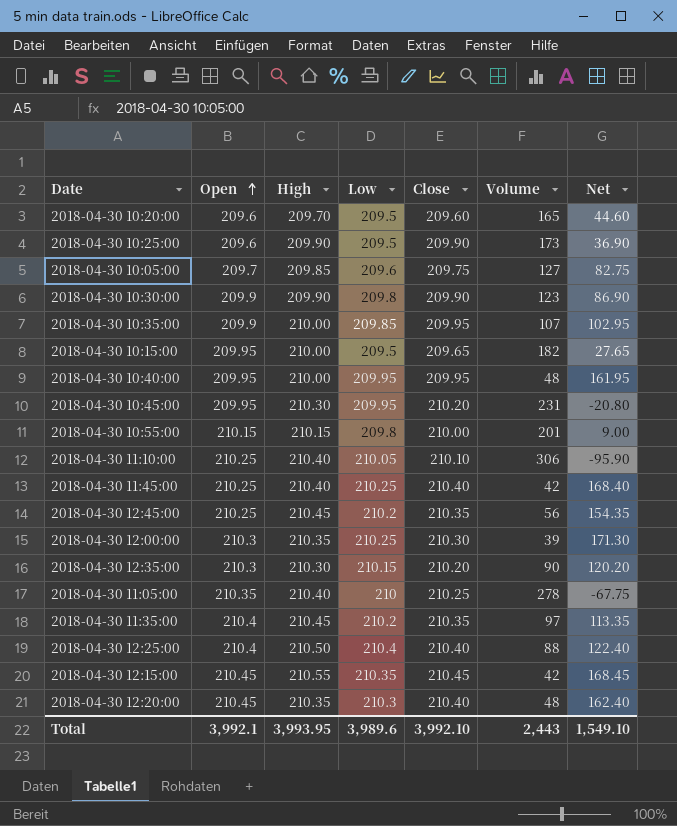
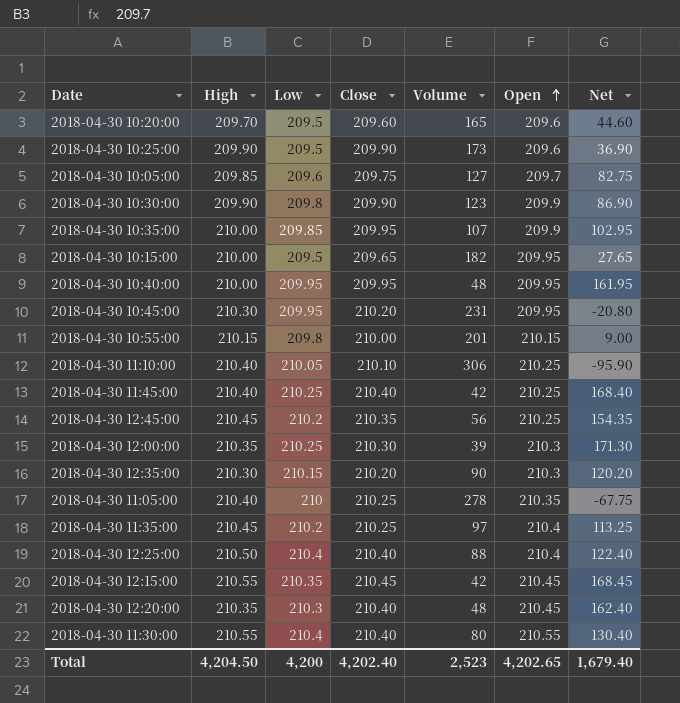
column Open | position: 2 -> 6
2018-04-30 11:35:00 | Close: 210.35 -> 210.25
2018-04-30 11:35:00 | Net: 113.35 -> 113.25
row 2018-04-30 11:30:00: none -> 210.55 | 210.4 | 210.40 | 80 | 210.55 | 130.40
Total | High: 3,993.95 -> 4,204.50
Total | Low: 3,989.6 -> 4,200
Total | Close: 3,992.10 -> 4,202.40
Total | Volume: 2,443 -> 2,523
Total | Open: 3,992.1 -> 4,202.65
Total | Net: 1,549.10 -> 1,679.40

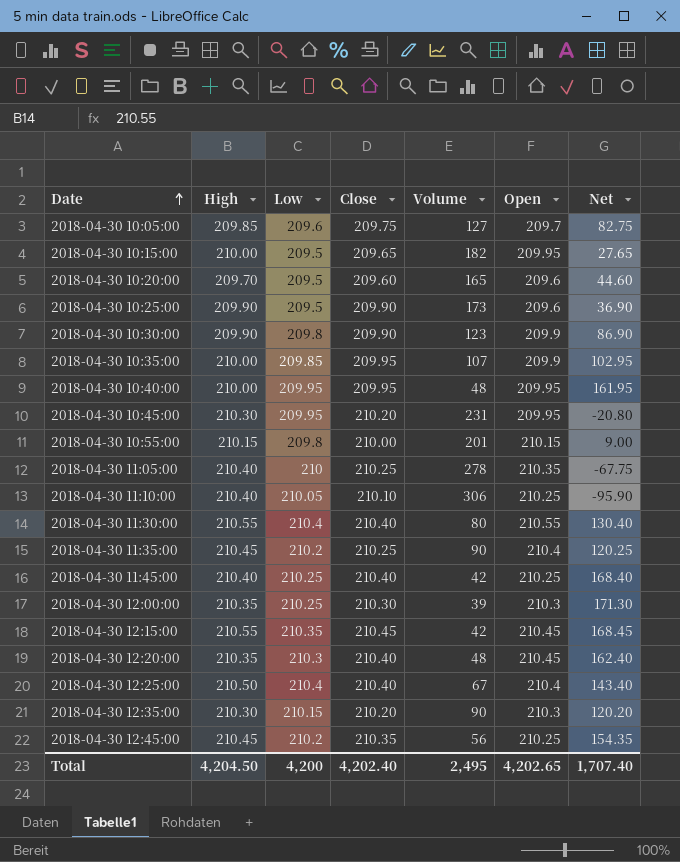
row order: Open ascending -> Date ascending
2018-04-30 11:35:00 | Volume: 97 -> 90
2018-04-30 11:35:00 | Net: 113.25 -> 120.25
2018-04-30 12:25:00 | Volume: 88 -> 67
2018-04-30 12:25:00 | Net: 122.40 -> 143.40
Total | Volume: 2,523 -> 2,495
Total | Net: 1,679.40 -> 1,707.40

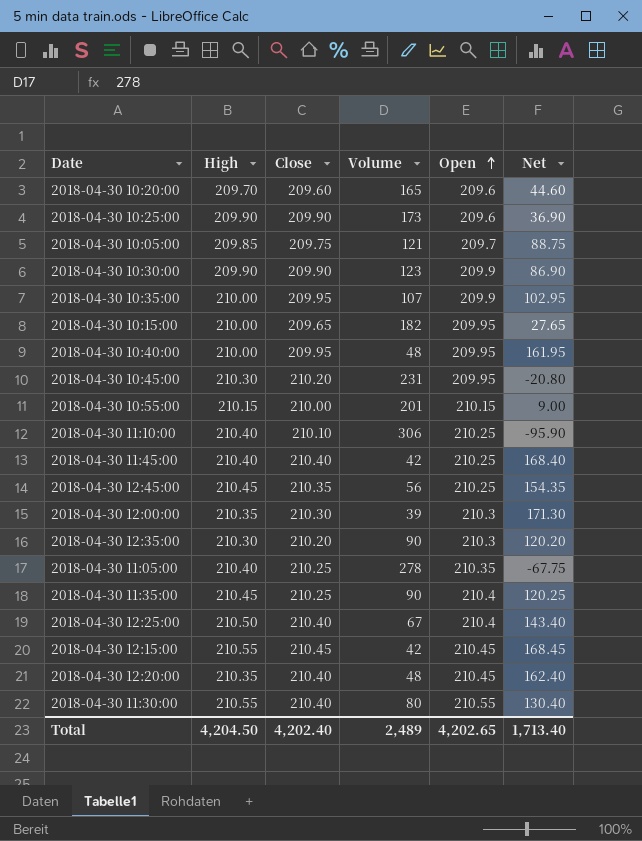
row order: Date ascending -> Open ascending
column Low | position: 3 -> none
2018-04-30 10:05:00 | Volume: 127 -> 121
2018-04-30 10:05:00 | Net: 82.75 -> 88.75
Total | Volume: 2,495 -> 2,489
Total | Net: 1,707.40 -> 1,713.40

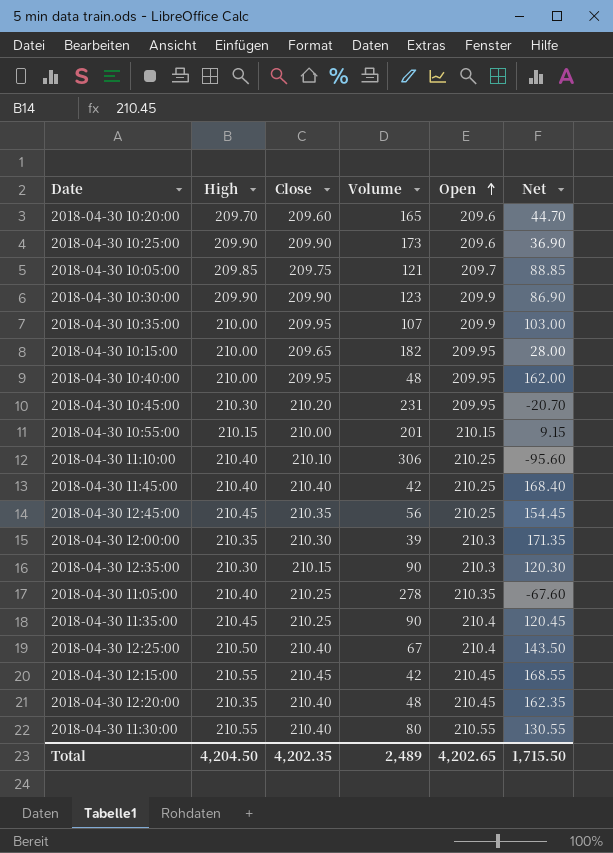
column Net | formula: [Close] - [Volume] -> [High] - [Volume]
2018-04-30 12:35:00 | Close: 210.20 -> 210.15
Total | Close: 4,202.40 -> 4,202.35
Total | Net: 1,713.40 -> 1,715.50

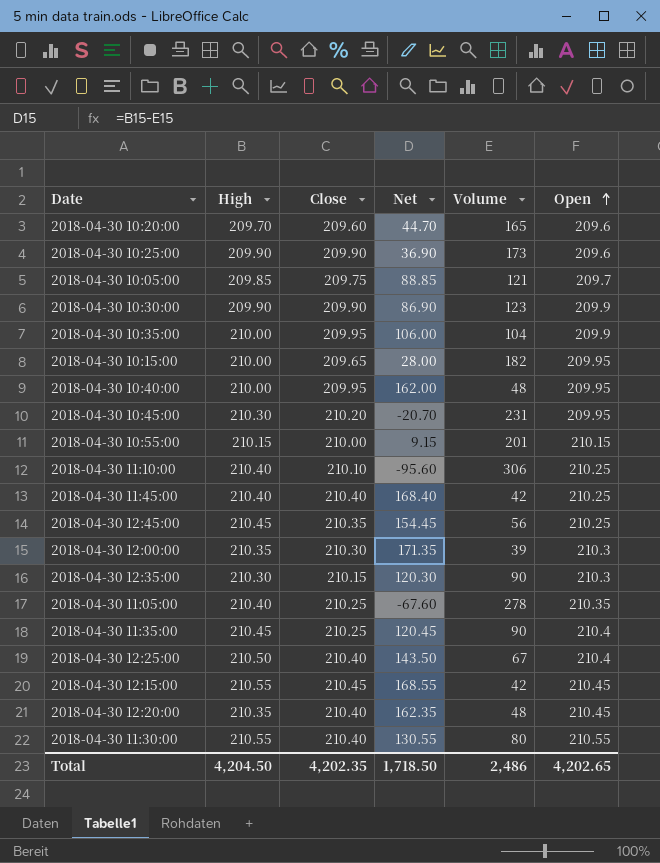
column Net | position: 6 -> 4
2018-04-30 10:35:00 | Net: 103.00 -> 106.00
2018-04-30 10:35:00 | Volume: 107 -> 104
Total | Net: 1,715.50 -> 1,718.50
Total | Volume: 2,489 -> 2,486

